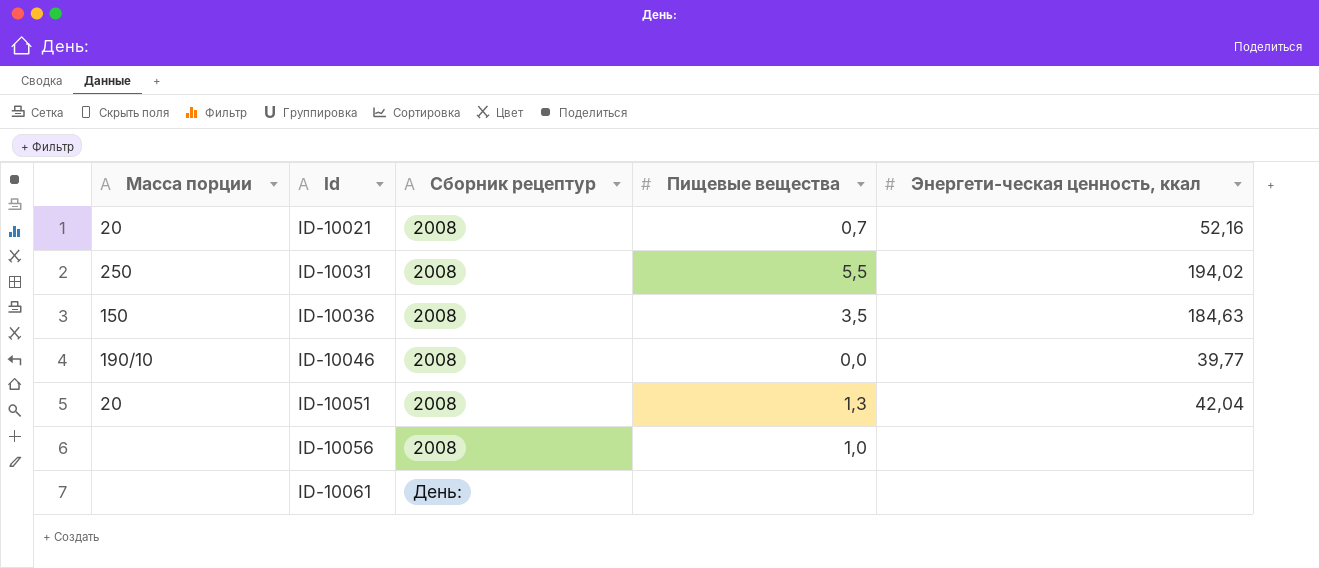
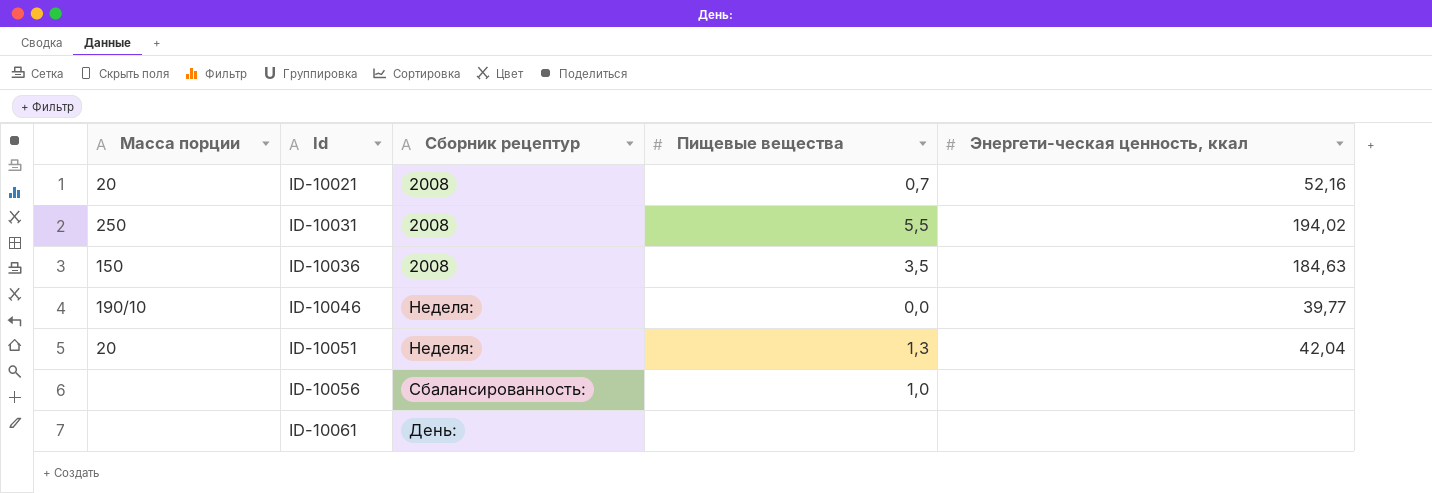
ID-10046 | Сборник рецептур: 2008 -> Неделя:
ID-10051 | Сборник рецептур: 2008 -> Неделя:
ID-10056 | Сборник рецептур: 2008 -> Сбалансированность:

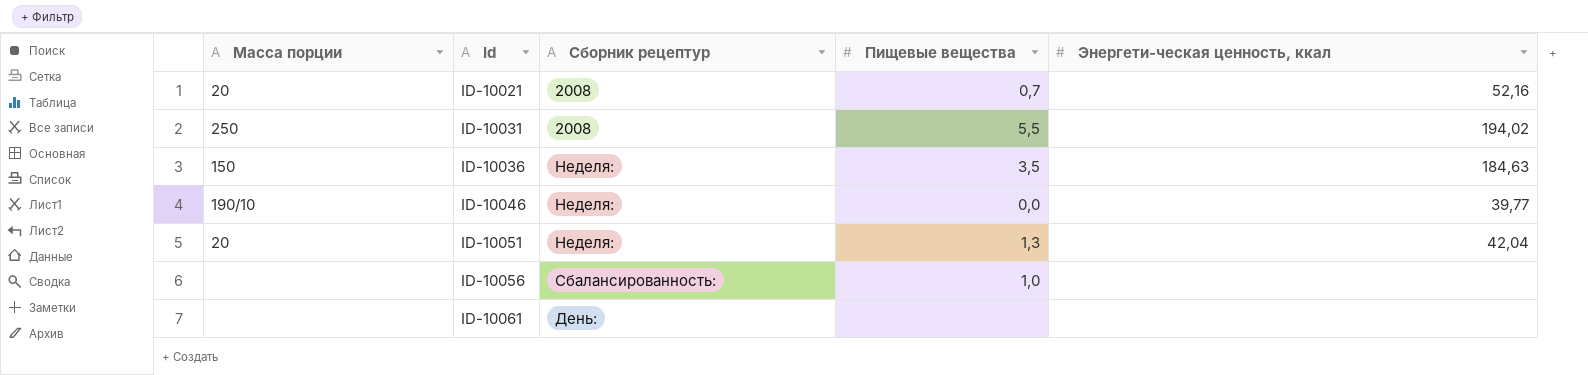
ID-10036 | Сборник рецептур: 2008 -> Неделя:

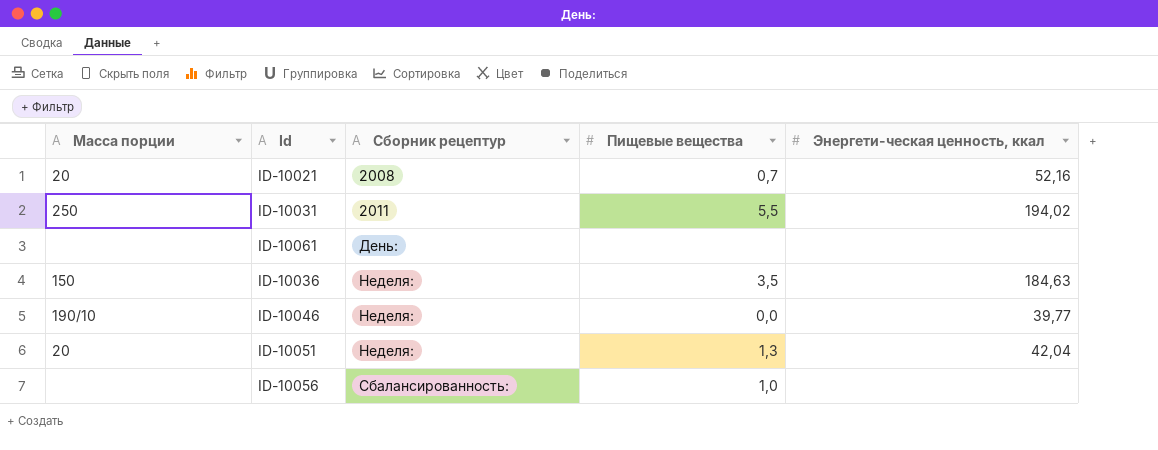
row order: Id ascending -> Сборник рецептур ascending
ID-10031 | Сборник рецептур: 2008 -> 2011

